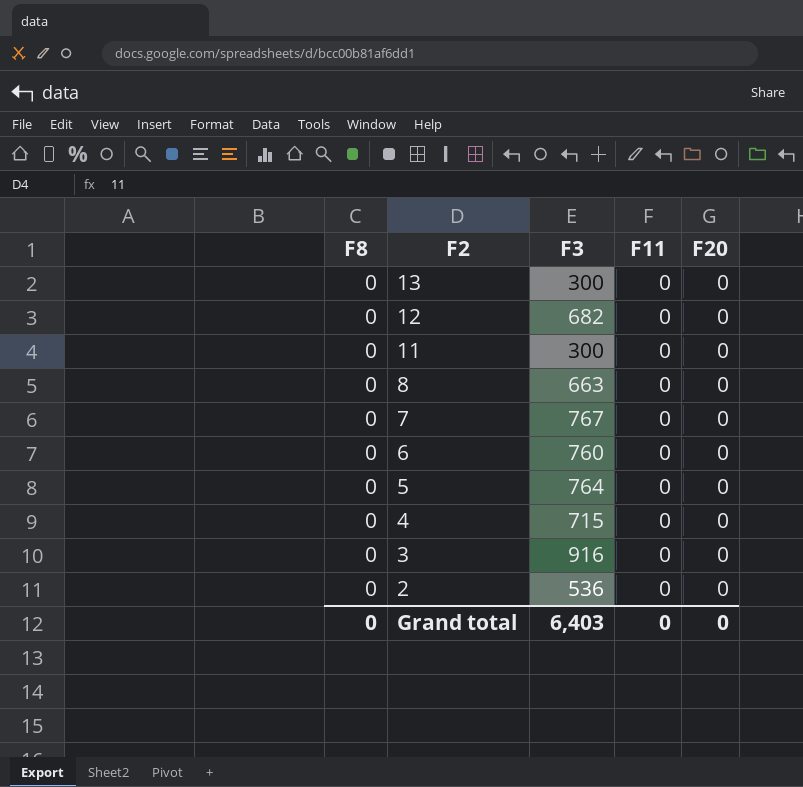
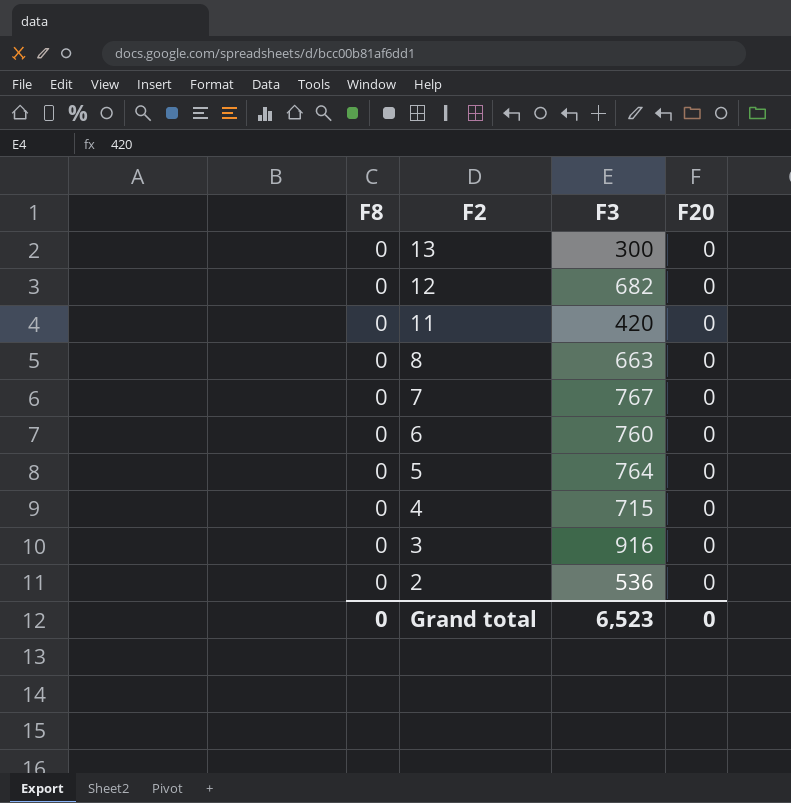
column F11 | position: 4 -> none
11 | F3: 300 -> 420
Grand total | F3: 6,403 -> 6,523

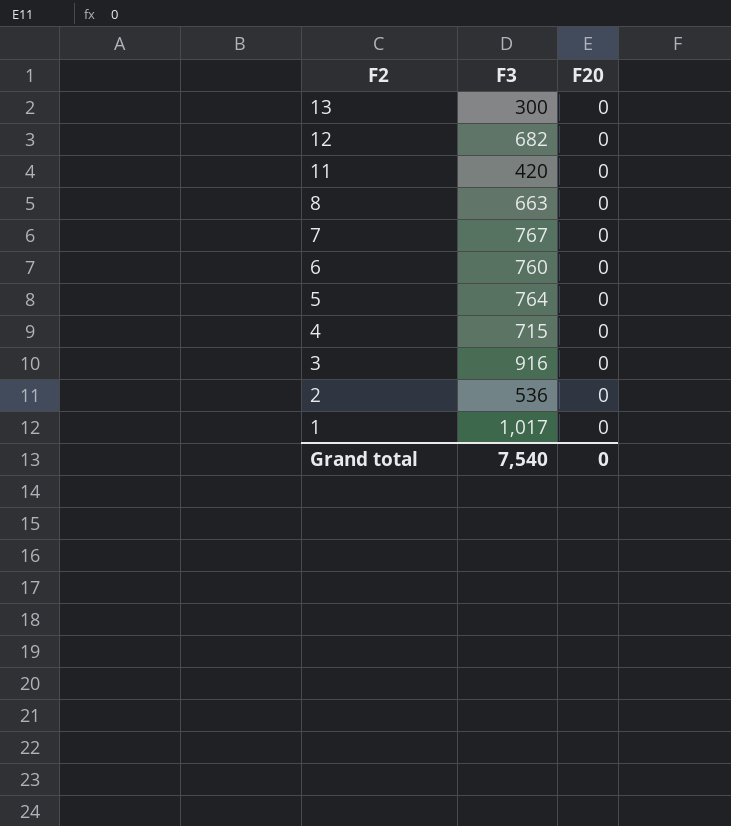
column F8 | position: 1 -> none
row 1: none -> 1,017 | 0
Grand total | F3: 6,523 -> 7,540

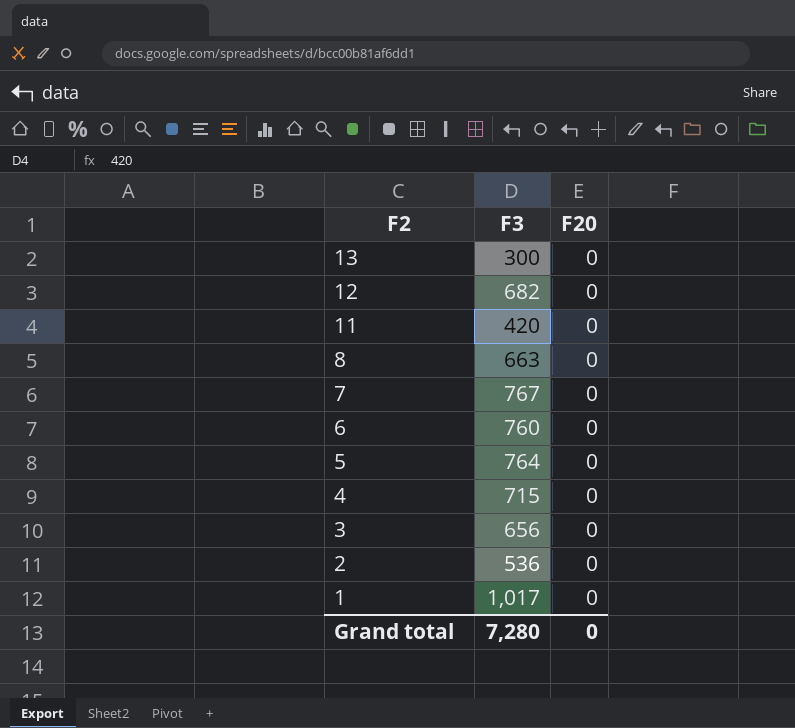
3 | F3: 916 -> 656
Grand total | F3: 7,540 -> 7,280

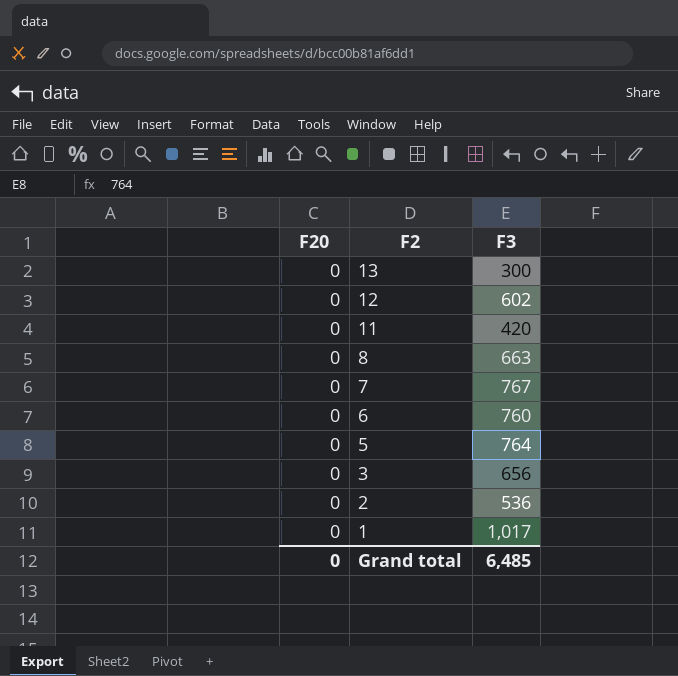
column F20 | position: 3 -> 1
row 4: 715 | 0 -> none
12 | F3: 682 -> 602
Grand total | F3: 7,280 -> 6,485

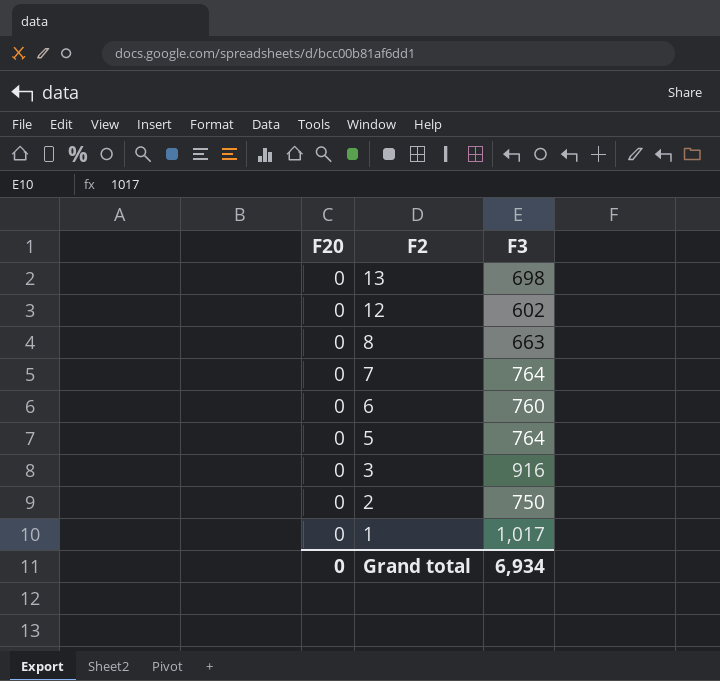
row 11: 0 | 420 -> none
13 | F3: 300 -> 698
7 | F3: 767 -> 764
3 | F3: 656 -> 916
2 | F3: 536 -> 750
Grand total | F3: 6,485 -> 6,934

